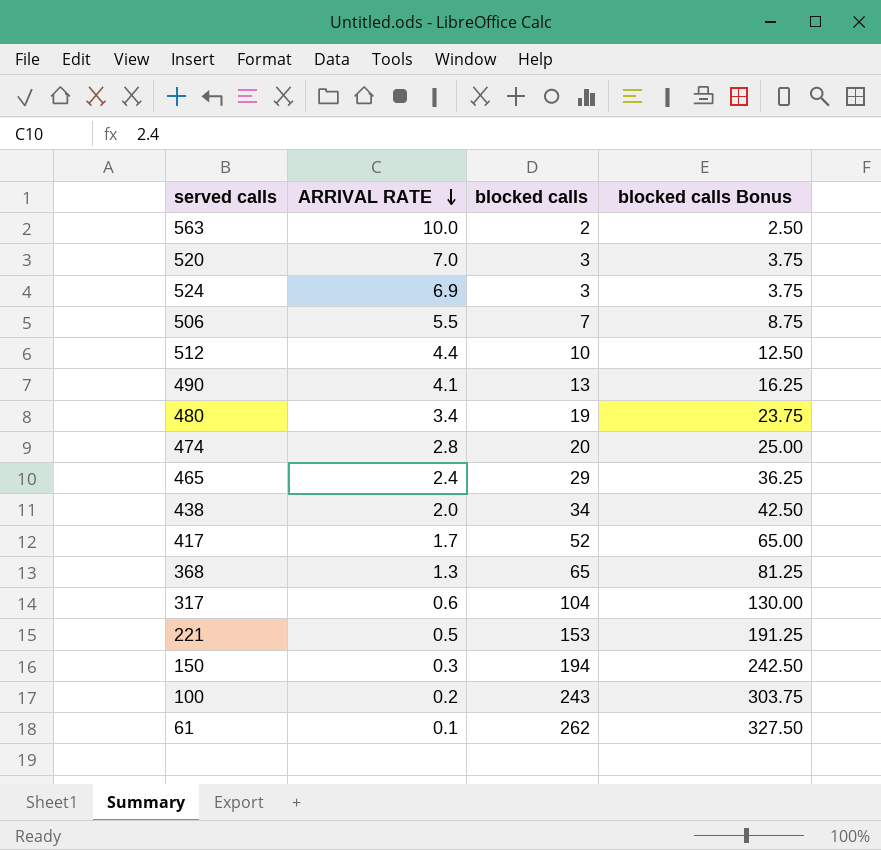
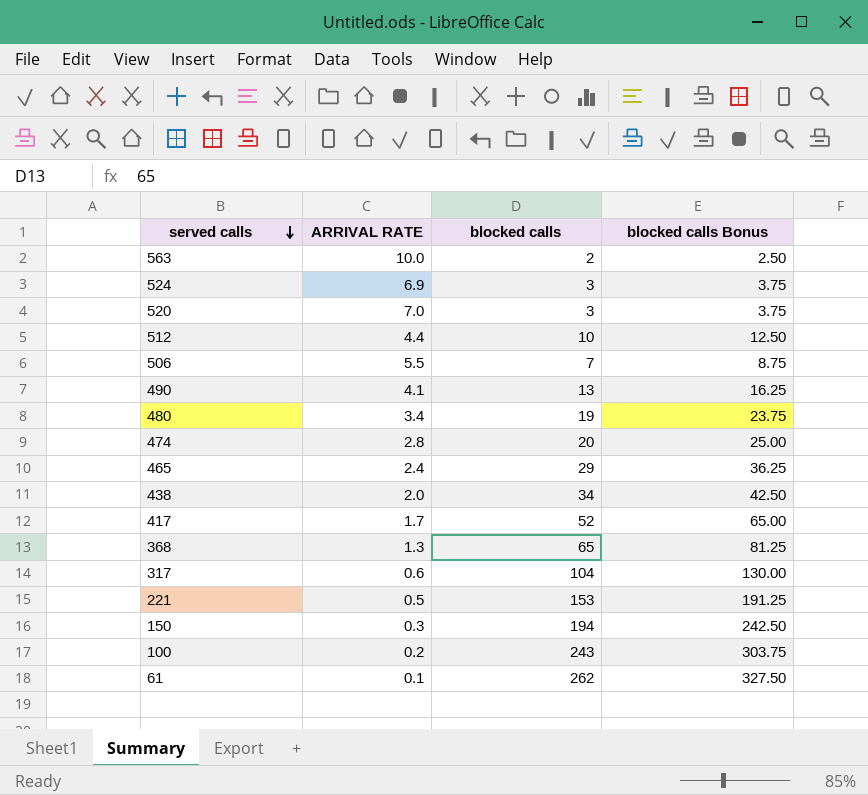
row order: ARRIVAL RATE descending -> served calls descending

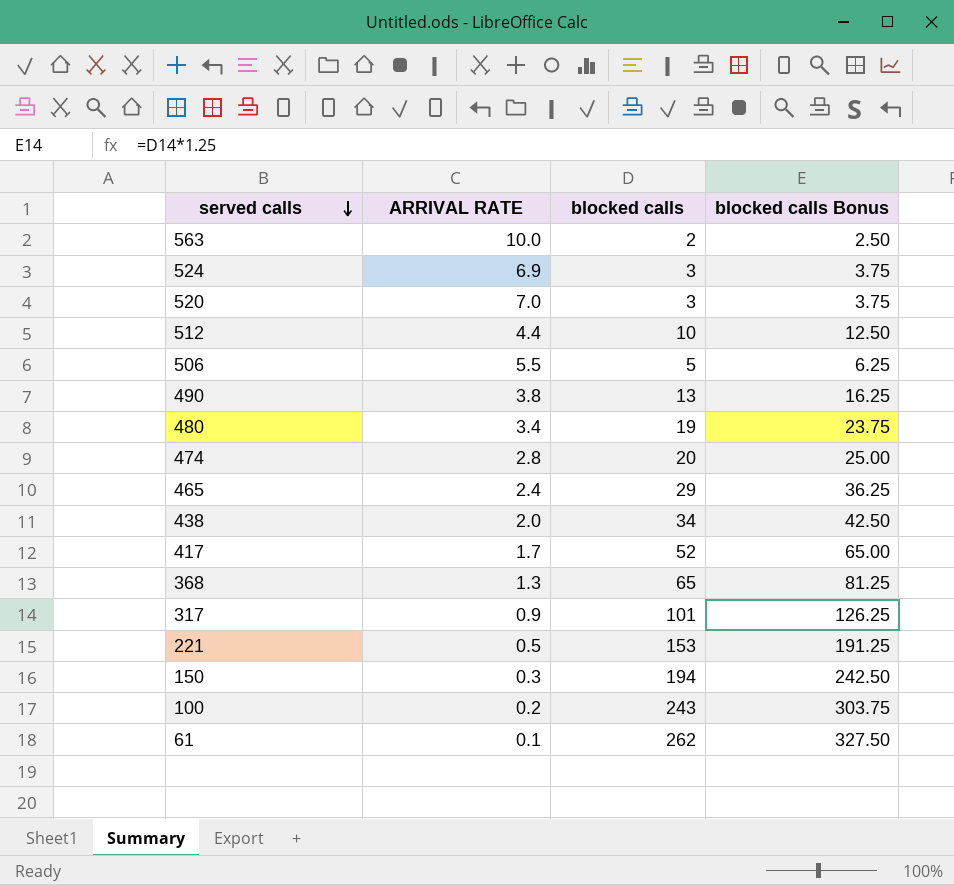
506 | blocked calls: 7 -> 5
506 | blocked calls Bonus: 8.75 -> 6.25
490 | ARRIVAL RATE: 4.1 -> 3.8
317 | ARRIVAL RATE: 0.6 -> 0.9
317 | blocked calls: 104 -> 101
317 | blocked calls Bonus: 130.00 -> 126.25

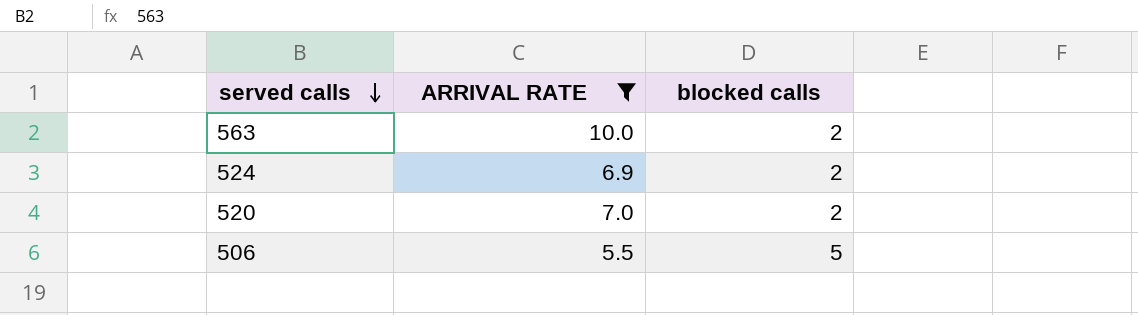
filter: none -> ARRIVAL RATE >= 5.5
column blocked calls Bonus | formula: [blocked calls] * 1.25 -> none
524 | blocked calls: 3 -> 2
520 | blocked calls: 3 -> 2

